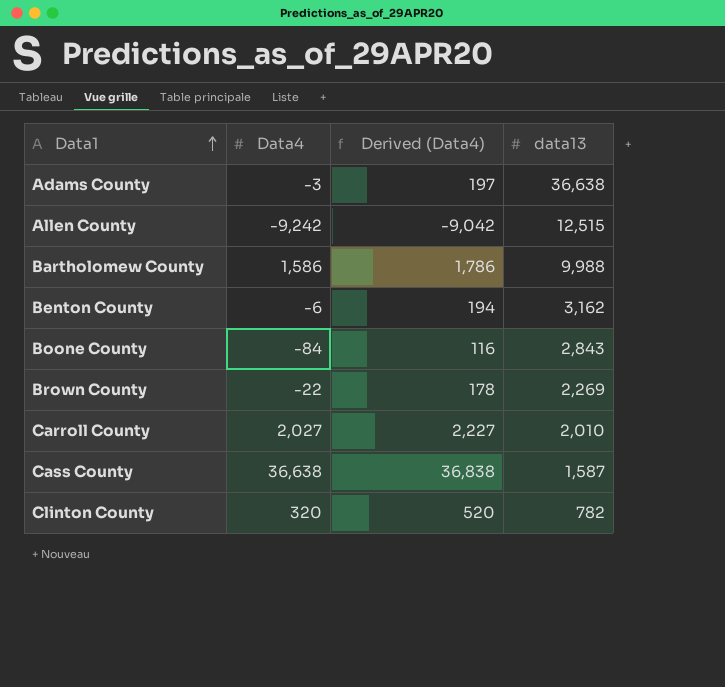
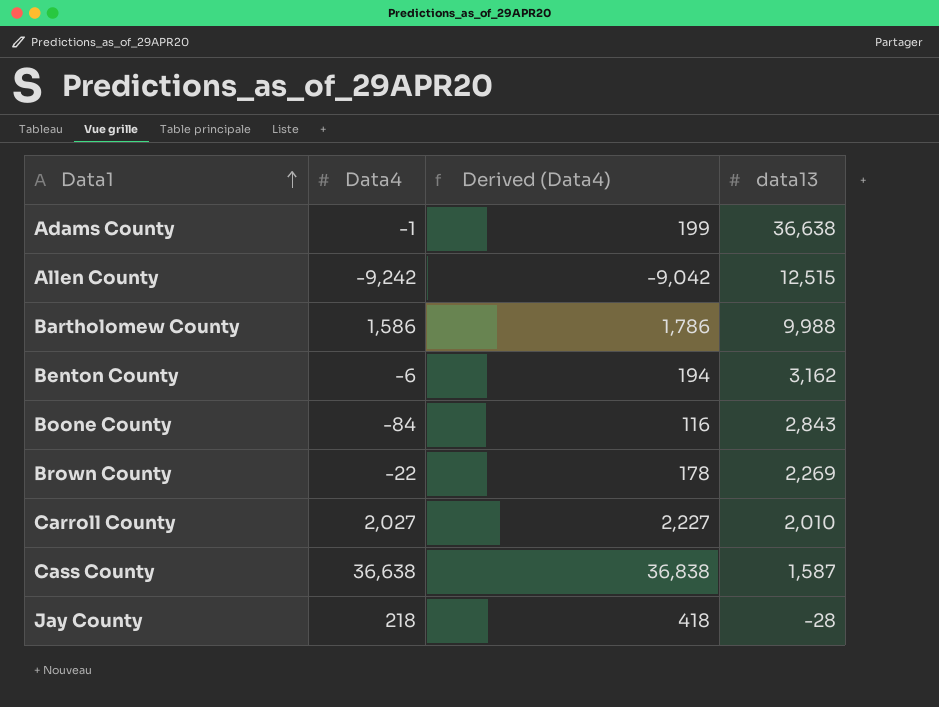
row Clinton County: 320 | 520 | 782 -> none
Adams County | Data4: -3 -> -1
Adams County | Derived (Data4): 197 -> 199
row Jay County: none -> 218 | 418 | -28

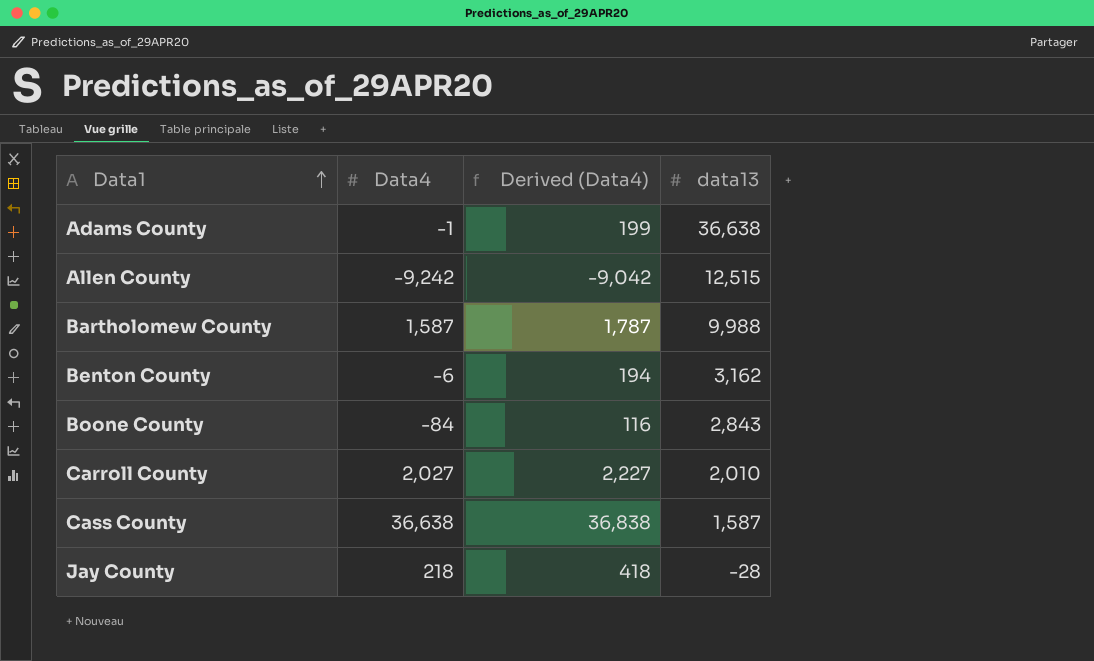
row Brown County: -22 | 178 | 2,269 -> none
Bartholomew County | Data4: 1,586 -> 1,587
Bartholomew County | Derived (Data4): 1,786 -> 1,787

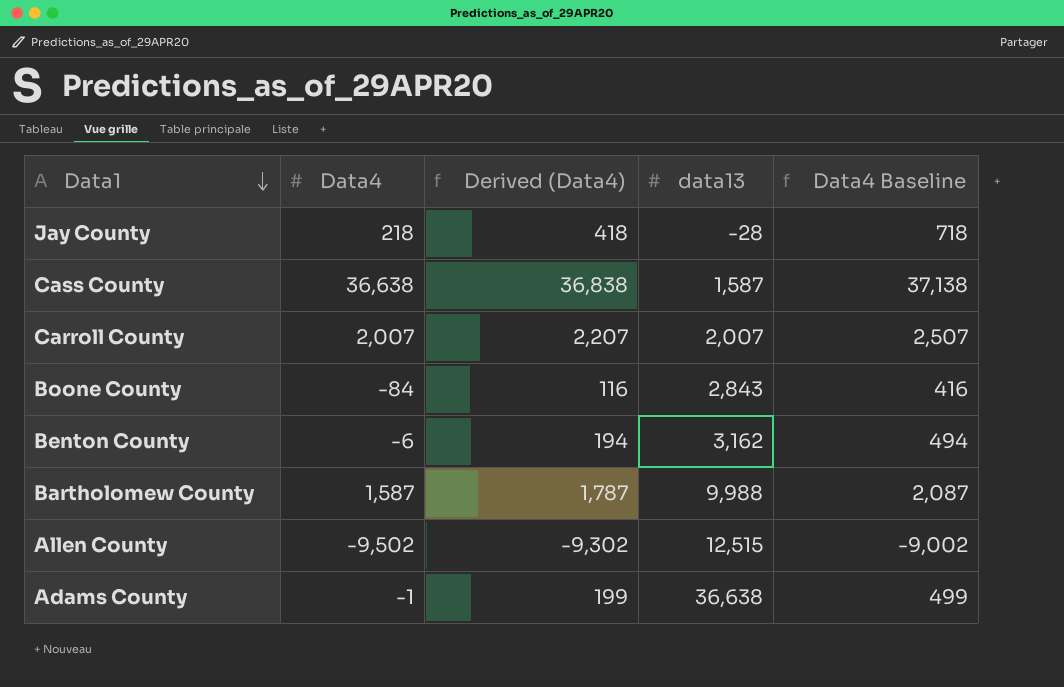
row order: Data1 ascending -> Data1 descending
column Data4 Baseline | formula: none -> [Data4] + 500
Carroll County | Data4: 2,027 -> 2,007
Carroll County | Derived (Data4): 2,227 -> 2,207
Carroll County | data13: 2,010 -> 2,007
Allen County | Data4: -9,242 -> -9,502
Allen County | Derived (Data4): -9,042 -> -9,302

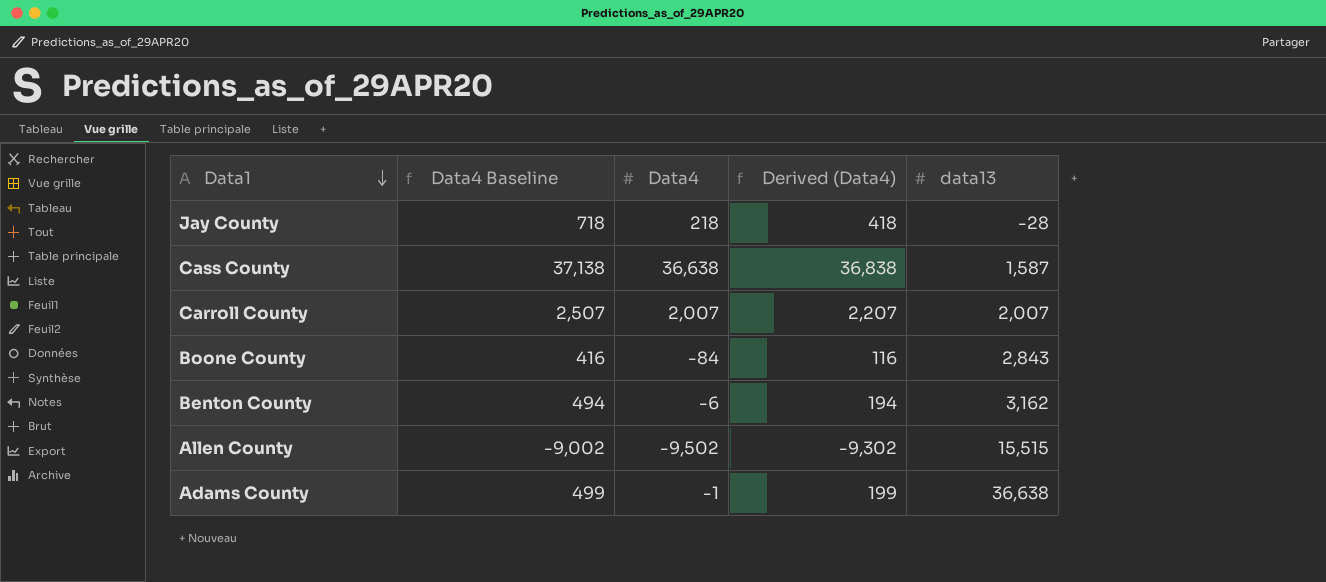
column Data4 Baseline | position: 5 -> 2
row Bartholomew County: 1,587 | 1,787 | 9,988 | 2,087 -> none
Allen County | data13: 12,515 -> 15,515

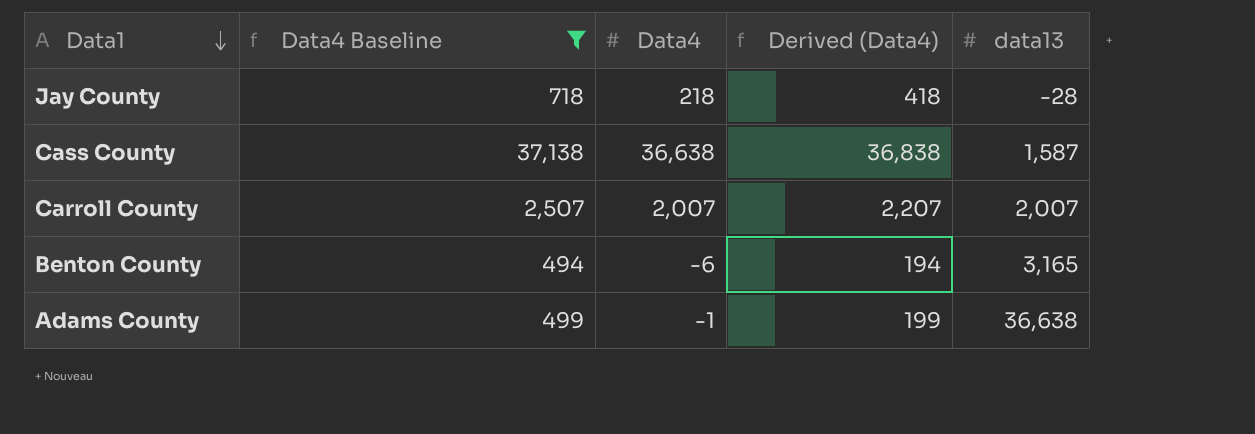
filter: none -> Data4 Baseline >= 494
Benton County | data13: 3,162 -> 3,165

